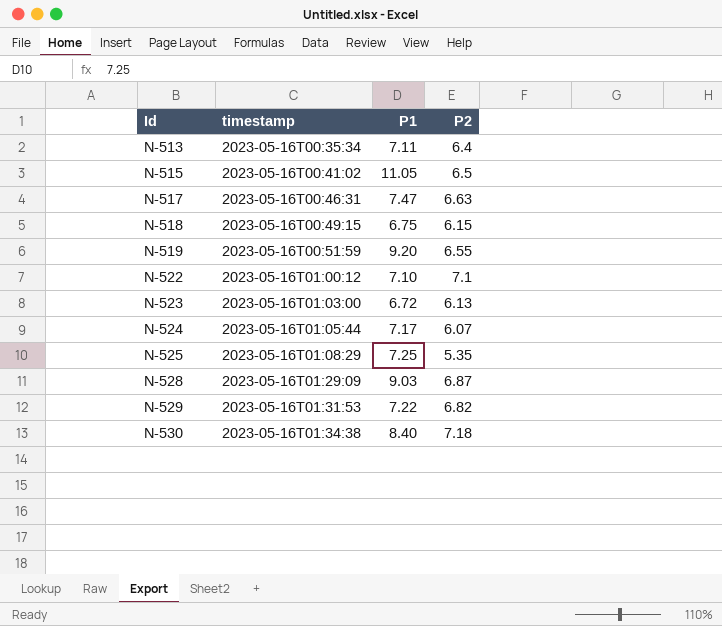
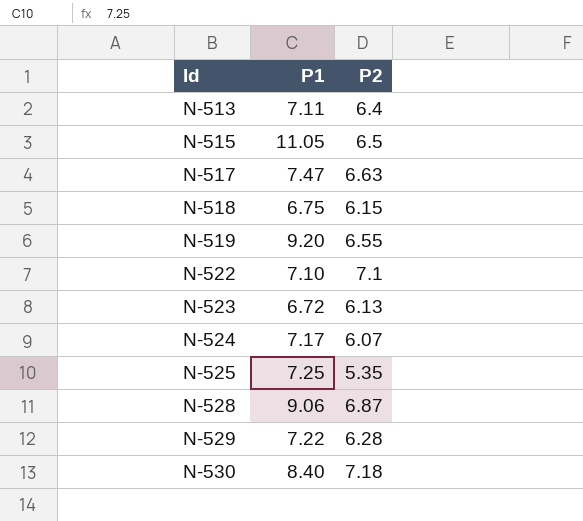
column timestamp | position: 2 -> none
N-528 | P1: 9.03 -> 9.06
N-529 | P2: 6.82 -> 6.28

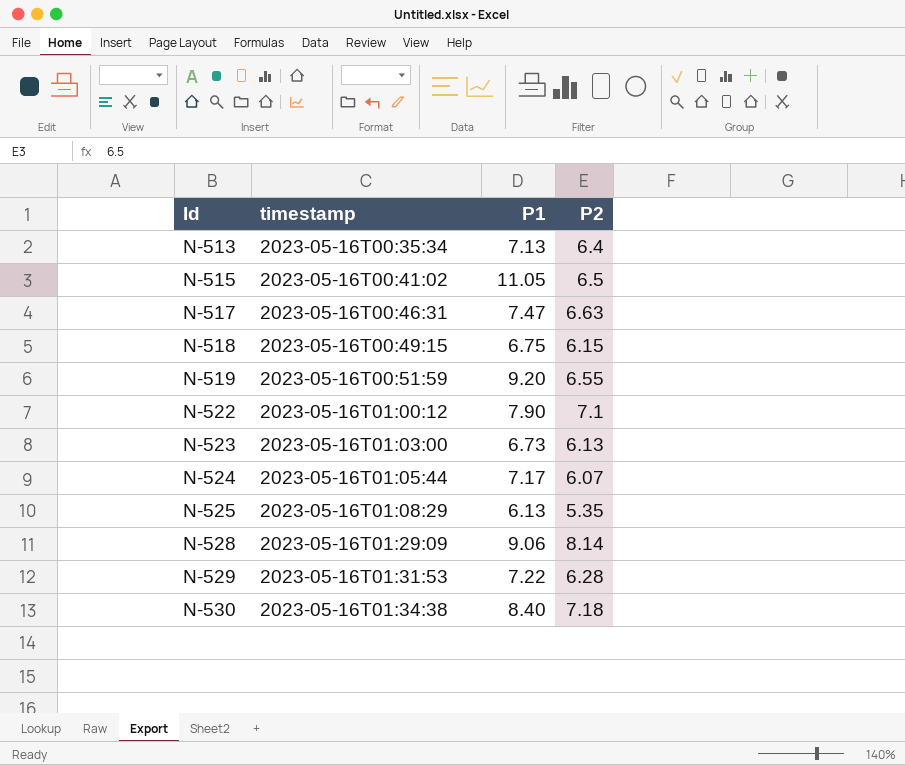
column timestamp | position: none -> 2
N-513 | P1: 7.11 -> 7.13
N-522 | P1: 7.10 -> 7.90
N-523 | P1: 6.72 -> 6.73
N-525 | P1: 7.25 -> 6.13
N-528 | P2: 6.87 -> 8.14

